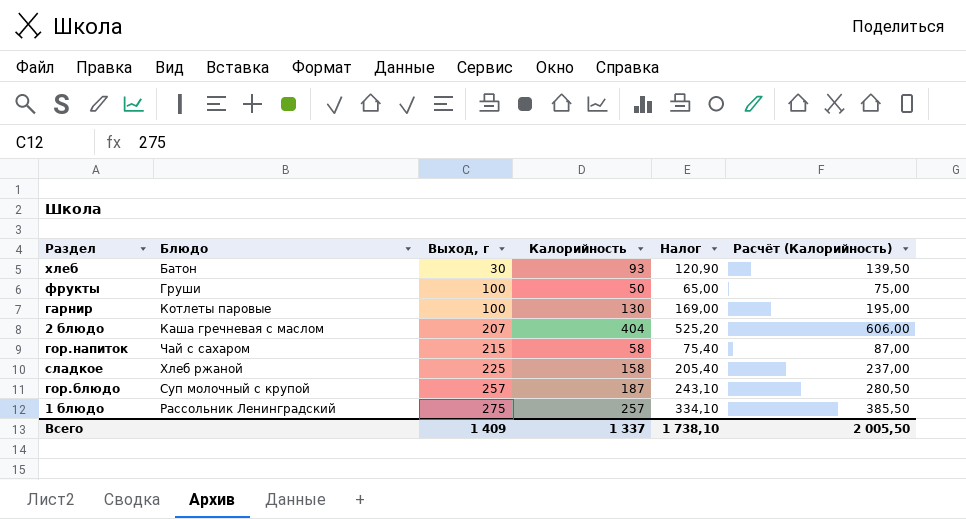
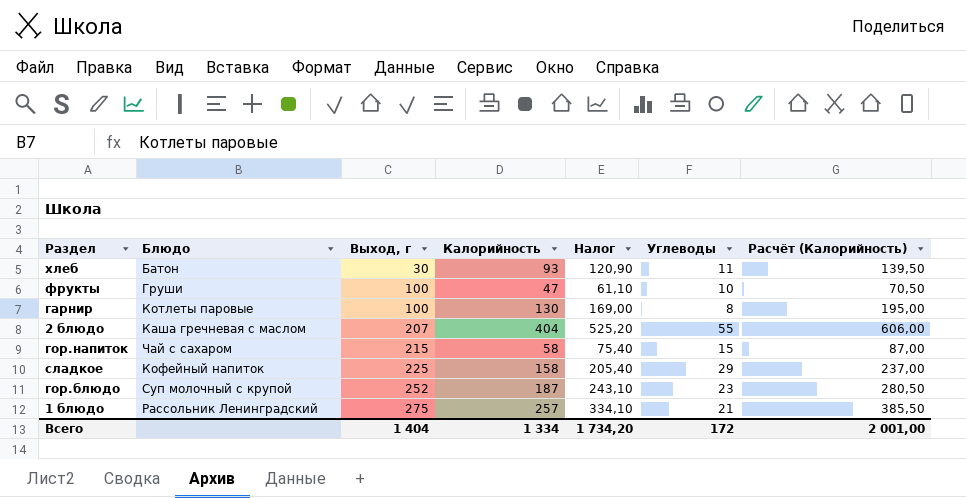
column Углеводы | position: none -> 6
фрукты | Калорийность: 50 -> 47
фрукты | Налог: 65,00 -> 61,10
фрукты | Расчёт (Калорийность): 75,00 -> 70,50
сладкое | Блюдо: Хлеб ржаной -> Кофейный напиток
гор.блюдо | Выход, г: 257 -> 252
Всего | Выход, г: 1 409 -> 1 404
Всего | Калорийность: 1 337 -> 1 334
Всего | Налог: 1 738,10 -> 1 734,20
Всего | Расчёт (Калорийность): 2 005,50 -> 2 001,00

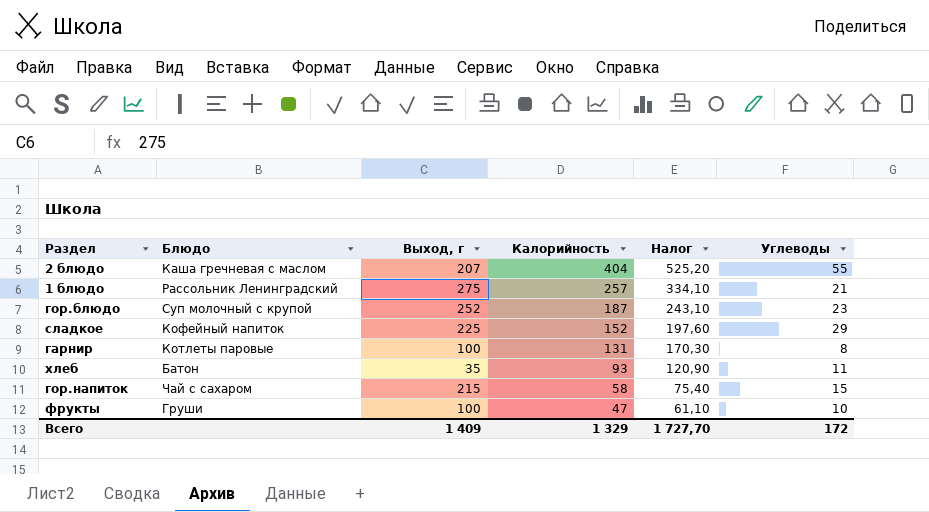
row order: Выход, г ascending -> Калорийность descending
column Расчёт (Калорийность) | formula: [Калорийность] * 1,5 -> none
сладкое | Калорийность: 158 -> 152
сладкое | Налог: 205,40 -> 197,60
гарнир | Калорийность: 130 -> 131
гарнир | Налог: 169,00 -> 170,30
хлеб | Выход, г: 30 -> 35
Всего | Выход, г: 1 404 -> 1 409
Всего | Калорийность: 1 334 -> 1 329
Всего | Налог: 1 734,20 -> 1 727,70

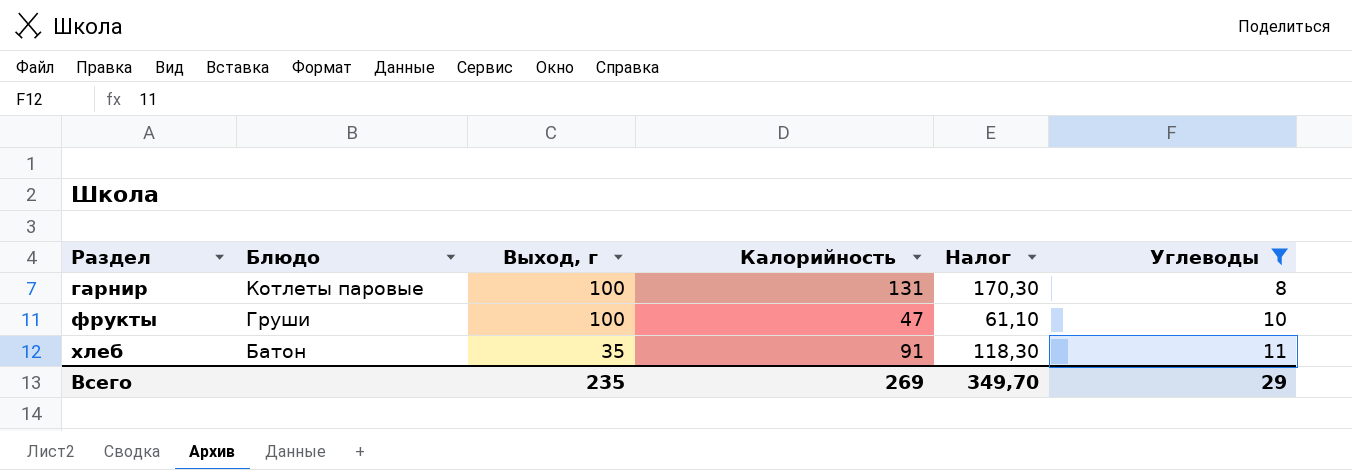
filter: none -> Углеводы <= 11
row order: Калорийность descending -> Раздел ascending
хлеб | Калорийность: 93 -> 91
хлеб | Налог: 120,90 -> 118,30
Всего | Выход, г: 1 409 -> 235
Всего | Калорийность: 1 329 -> 269
Всего | Налог: 1 727,70 -> 349,70
Всего | Углеводы: 172 -> 29

